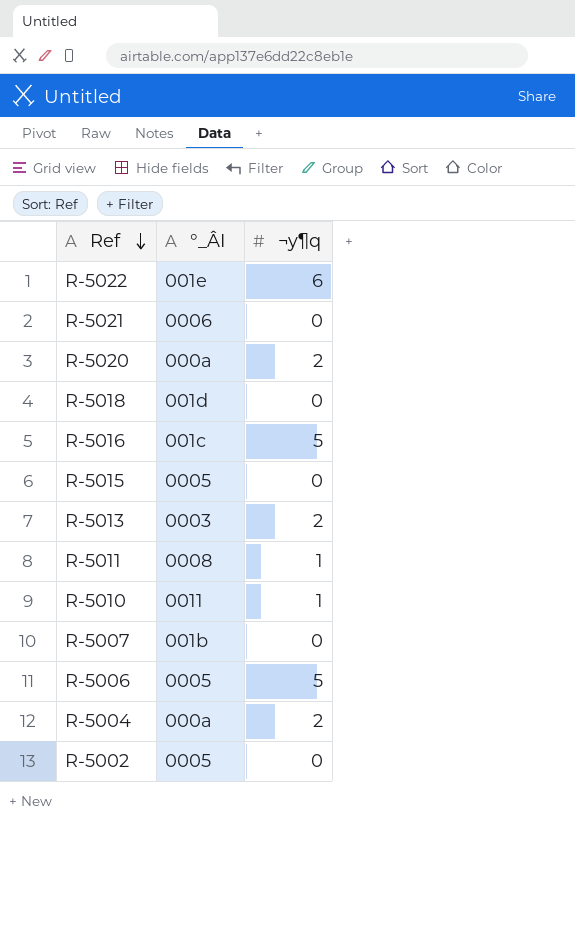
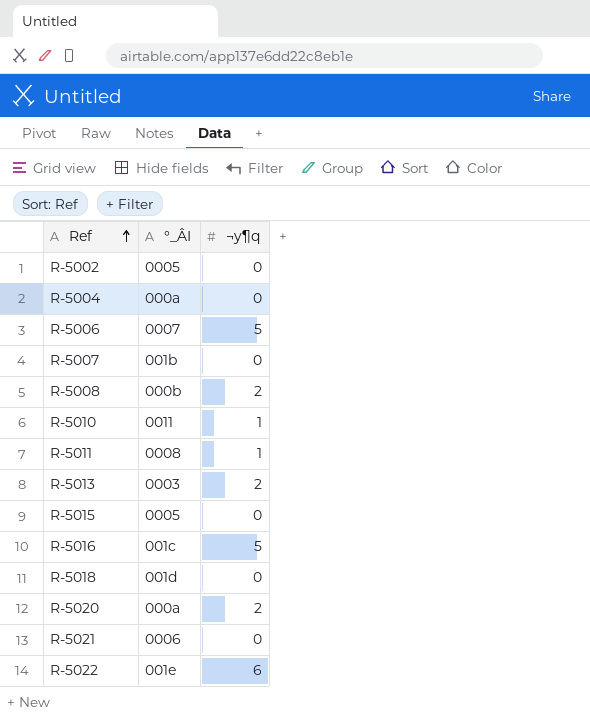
row order: Ref descending -> Ref ascending
R-5004 | ¬y¶q: 2 -> 0
R-5006 | °_ÂI: 0005 -> 0007
row R-5008: none -> 000b | 2

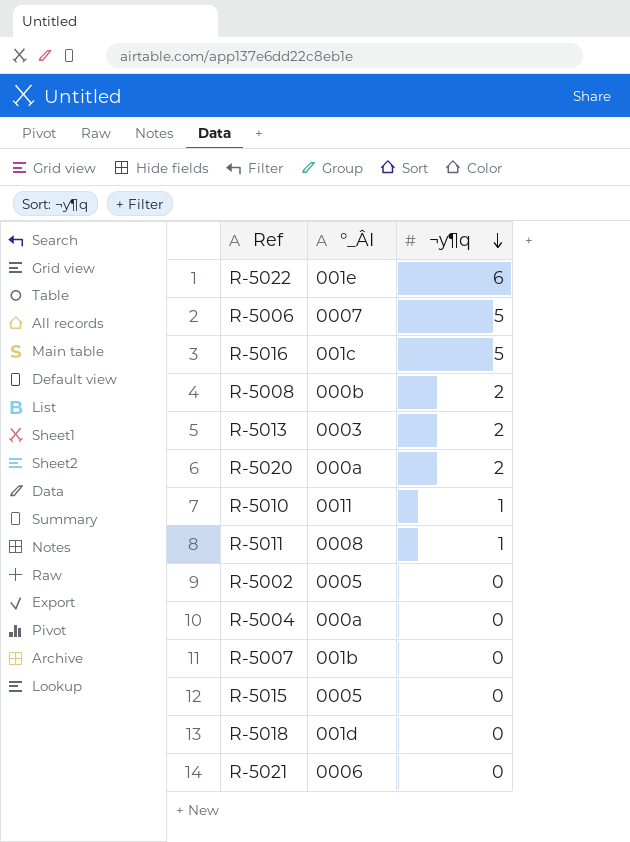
row order: Ref ascending -> ¬y¶q descending

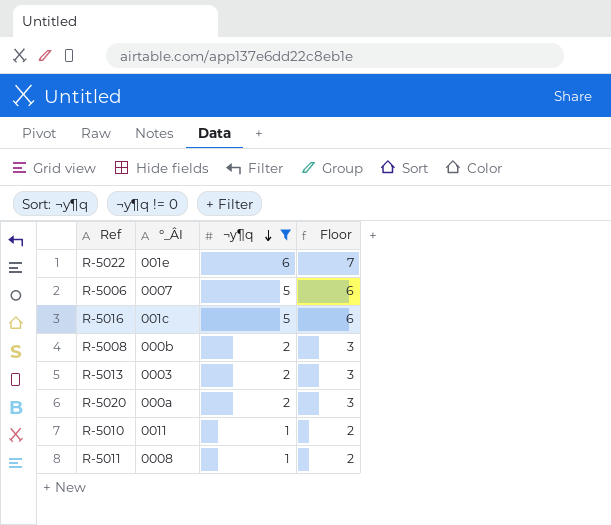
filter: none -> ¬y¶q != 0
column Floor | formula: none -> [¬y¶q] + 1

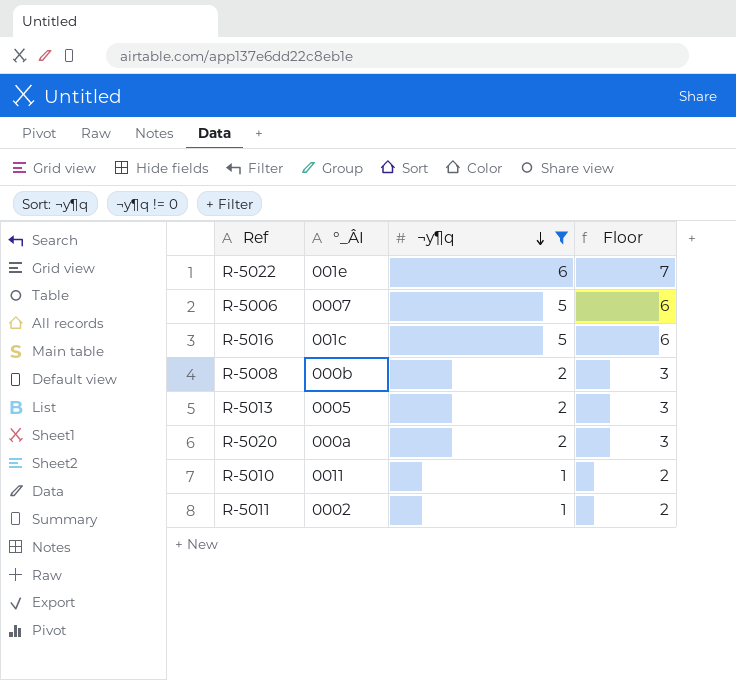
R-5013 | °_ÂI: 0003 -> 0005
R-5011 | °_ÂI: 0008 -> 0002

